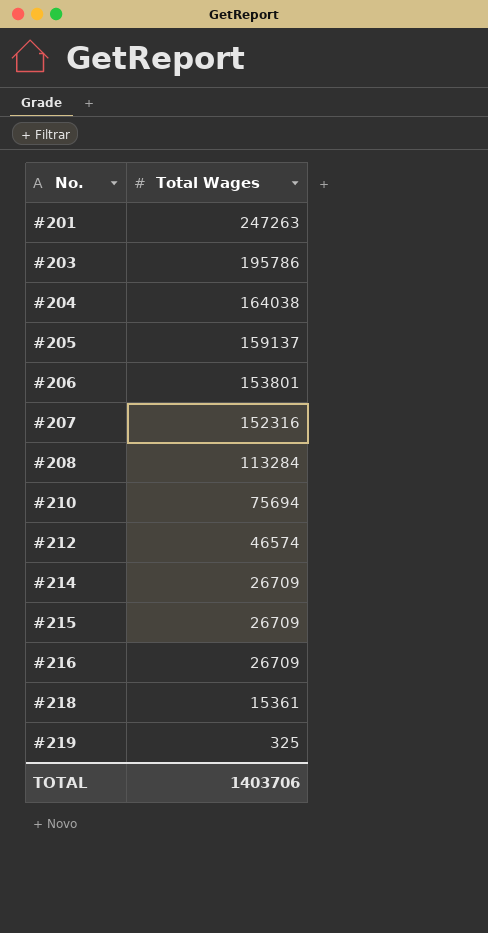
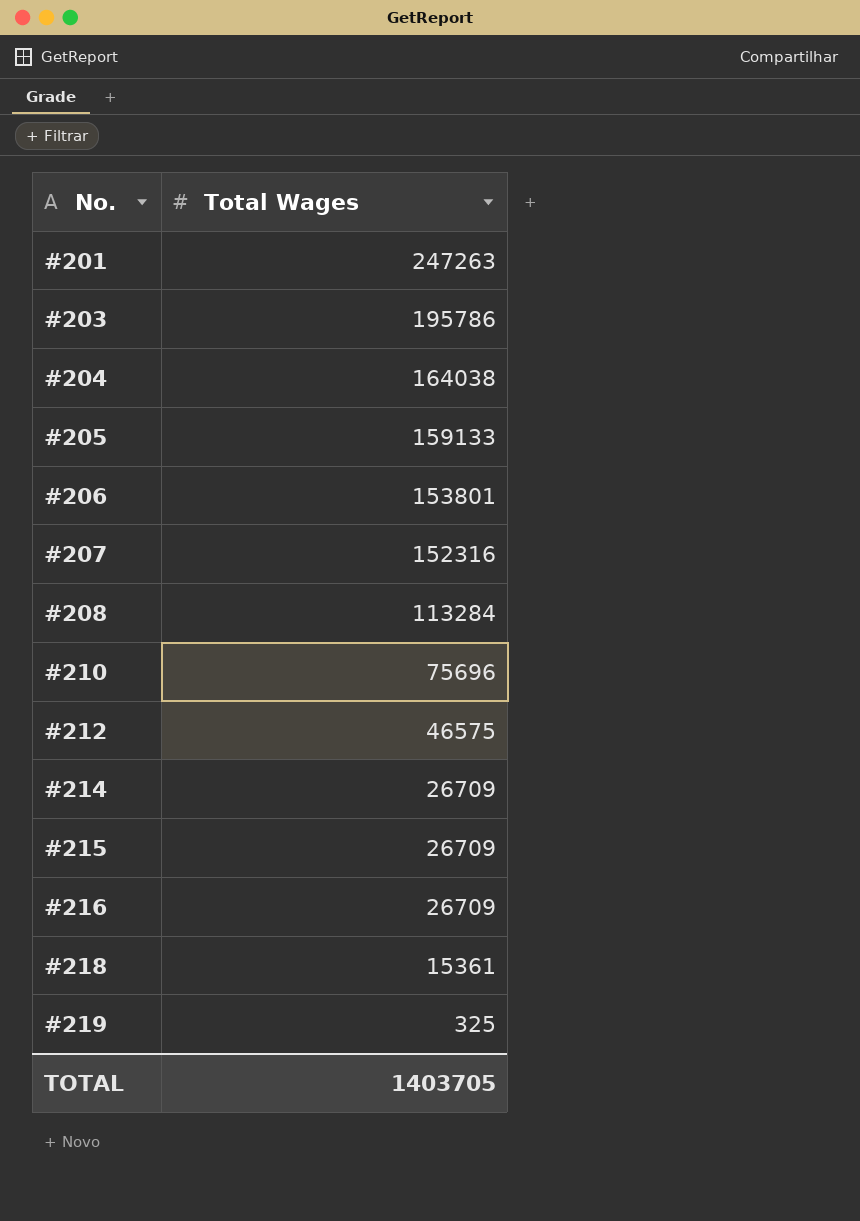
#205 | Total Wages: 159137 -> 159133
#210 | Total Wages: 75694 -> 75696
#212 | Total Wages: 46574 -> 46575
TOTAL | Total Wages: 1403706 -> 1403705

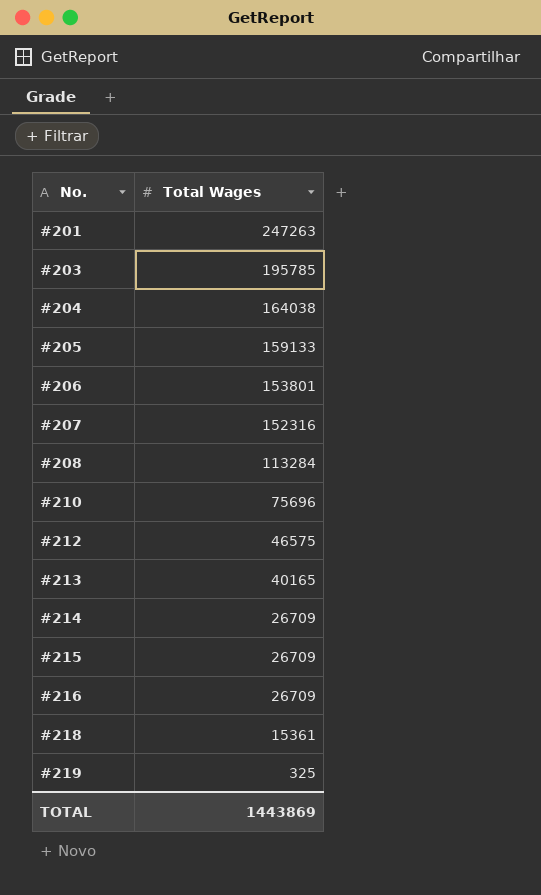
#203 | Total Wages: 195786 -> 195785
row #213: none -> 40165
TOTAL | Total Wages: 1403705 -> 1443869

